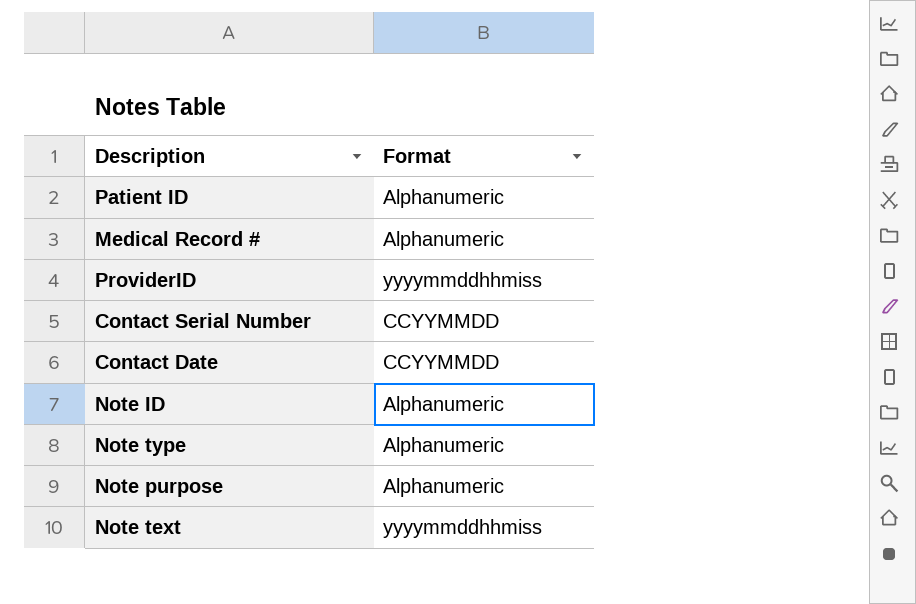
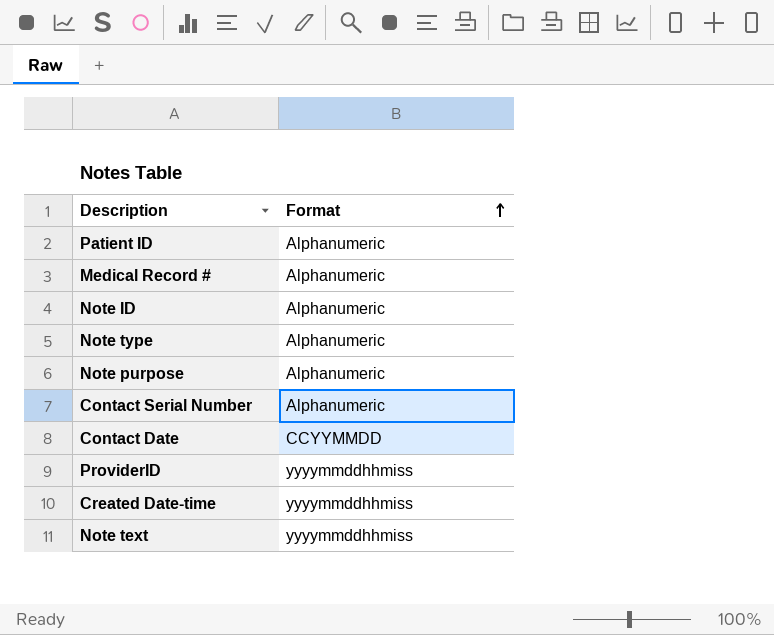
row order: none -> Format ascending
Contact Serial Number | Format: CCYYMMDD -> Alphanumeric
row Created Date-time: none -> yyyymmddhhmiss

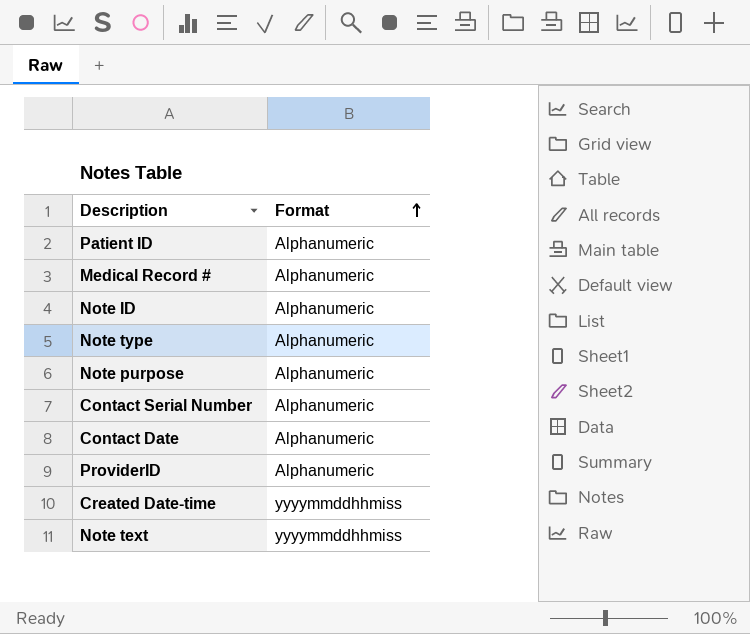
Contact Date | Format: CCYYMMDD -> Alphanumeric
ProviderID | Format: yyyymmddhhmiss -> Alphanumeric

